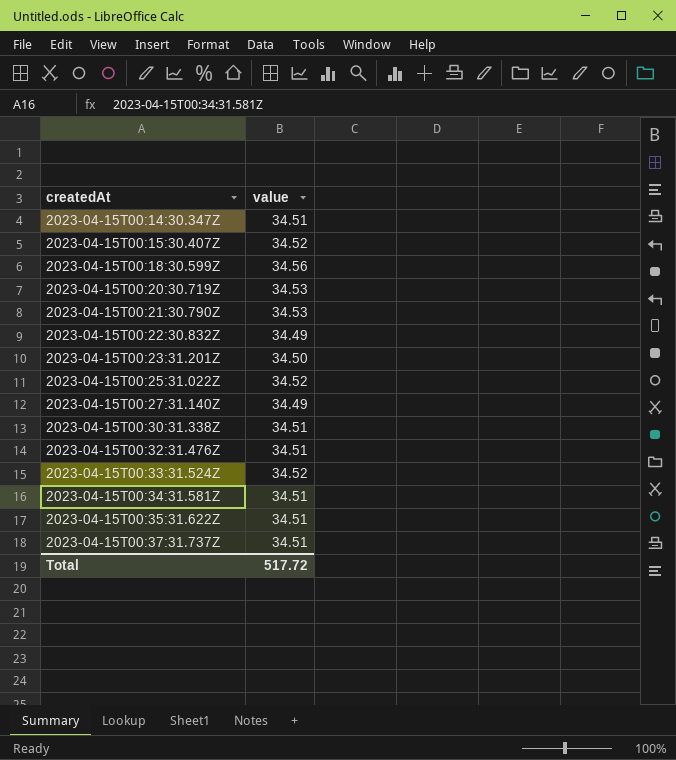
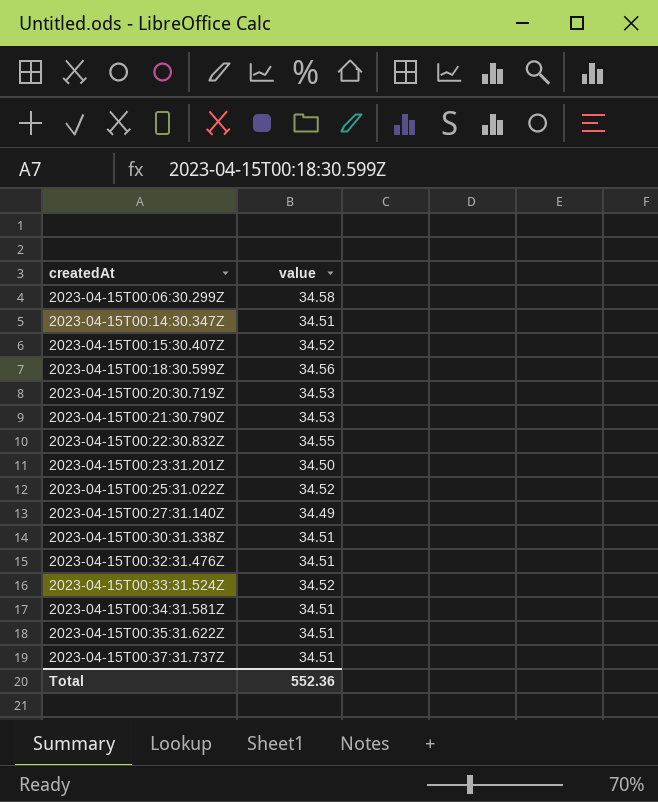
row 2023-04-15T00:06:30.299Z: none -> 34.58
2023-04-15T00:22:30.832Z | value: 34.49 -> 34.55
Total | value: 517.72 -> 552.36

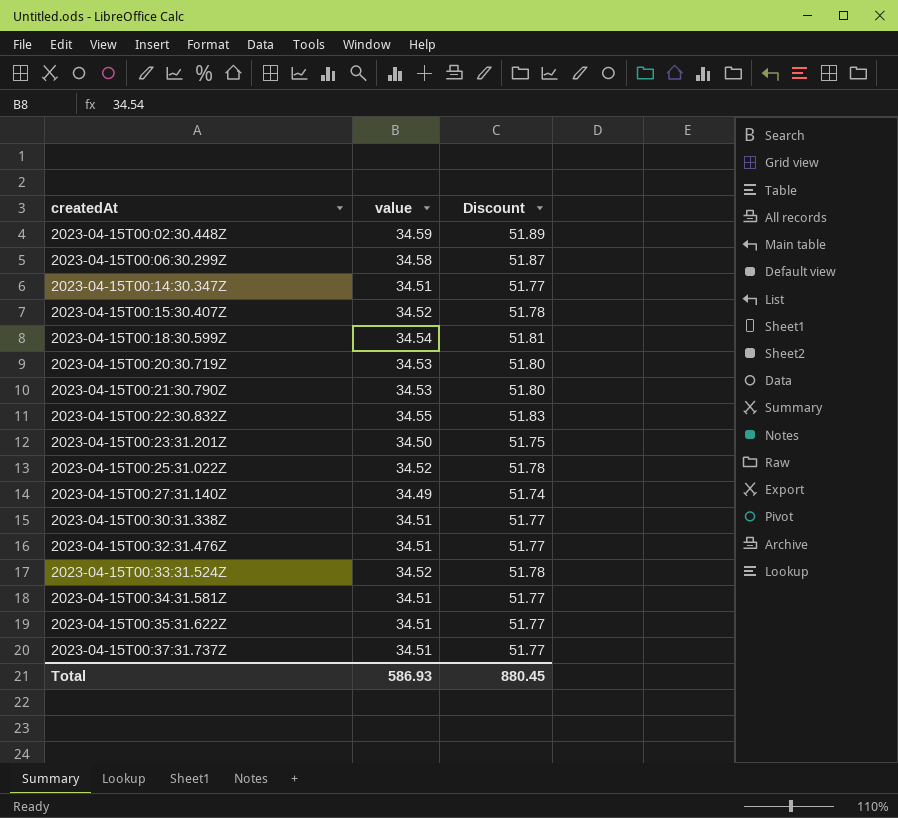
column Discount | formula: none -> [value] * 1.5
row 2023-04-15T00:02:30.448Z: none -> 34.59 | 51.89
2023-04-15T00:18:30.599Z | value: 34.56 -> 34.54
Total | value: 552.36 -> 586.93

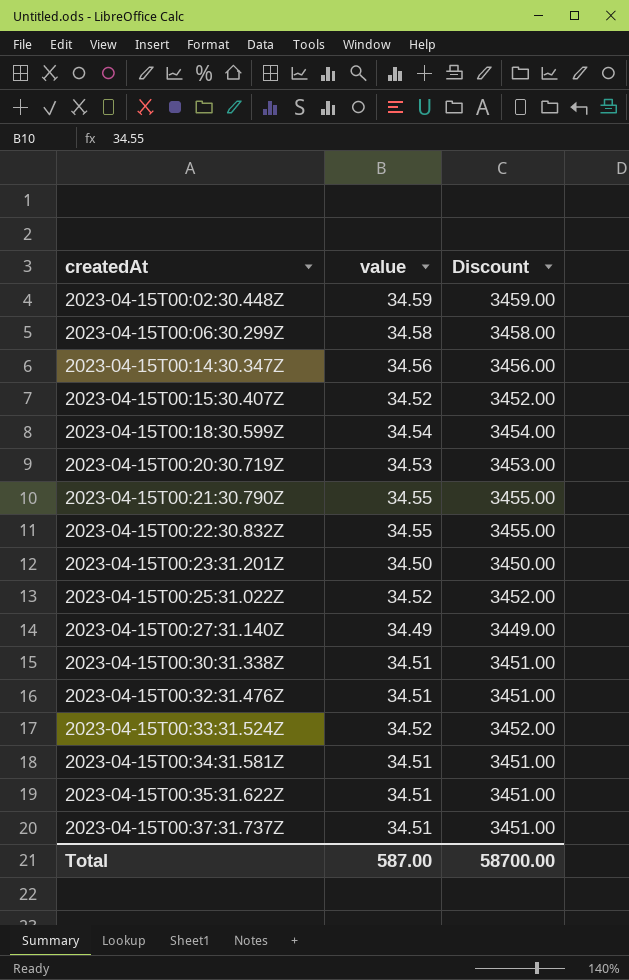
column Discount | formula: [value] * 1.5 -> [value] * 100
2023-04-15T00:14:30.347Z | value: 34.51 -> 34.56
2023-04-15T00:21:30.790Z | value: 34.53 -> 34.55
Total | value: 586.93 -> 587.00
Total | Discount: 880.45 -> 58700.00

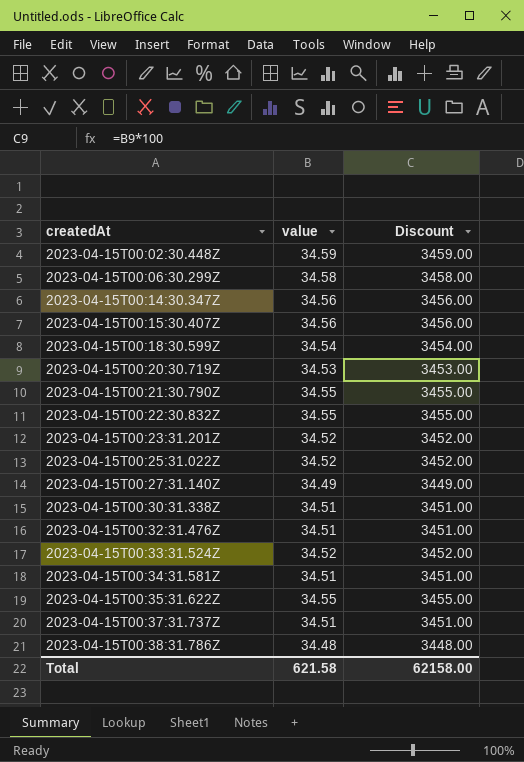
2023-04-15T00:15:30.407Z | value: 34.52 -> 34.56
2023-04-15T00:15:30.407Z | Discount: 3452.00 -> 3456.00
2023-04-15T00:23:31.201Z | value: 34.50 -> 34.52
2023-04-15T00:23:31.201Z | Discount: 3450.00 -> 3452.00
2023-04-15T00:35:31.622Z | value: 34.51 -> 34.55
2023-04-15T00:35:31.622Z | Discount: 3451.00 -> 3455.00
row 2023-04-15T00:38:31.786Z: none -> 34.48 | 3448.00
Total | value: 587.00 -> 621.58
Total | Discount: 58700.00 -> 62158.00

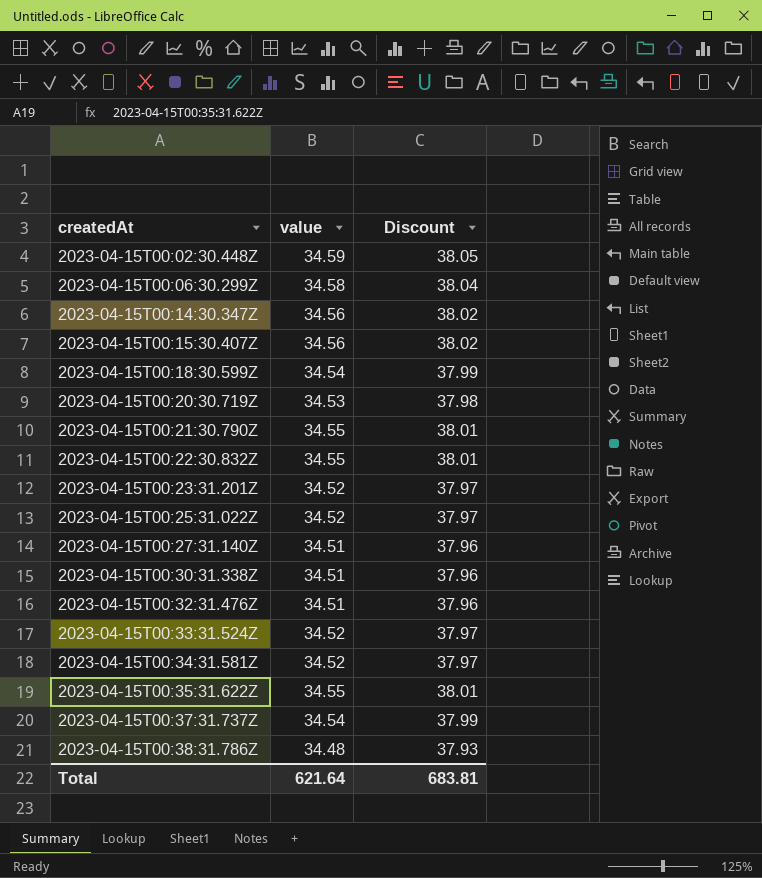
column Discount | formula: [value] * 100 -> [value] * 1.1
2023-04-15T00:27:31.140Z | value: 34.49 -> 34.51
2023-04-15T00:34:31.581Z | value: 34.51 -> 34.52
2023-04-15T00:37:31.737Z | value: 34.51 -> 34.54
Total | value: 621.58 -> 621.64
Total | Discount: 62158.00 -> 683.81

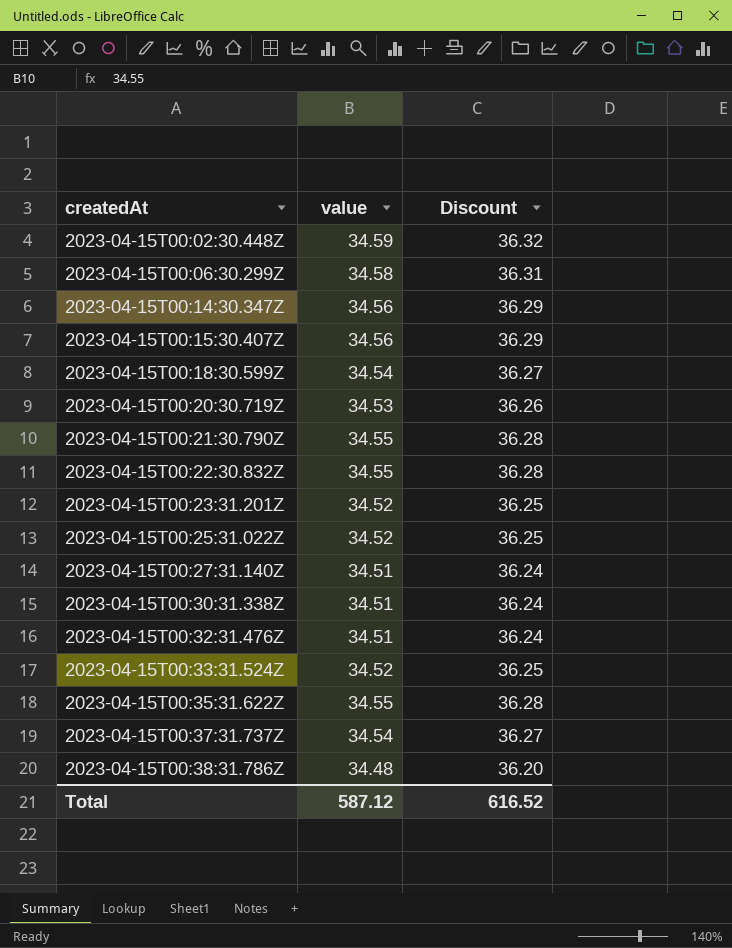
column Discount | formula: [value] * 1.1 -> [value] * 1.05
row 2023-04-15T00:34:31.581Z: 34.52 | 37.97 -> none
Total | value: 621.64 -> 587.12
Total | Discount: 683.81 -> 616.52

